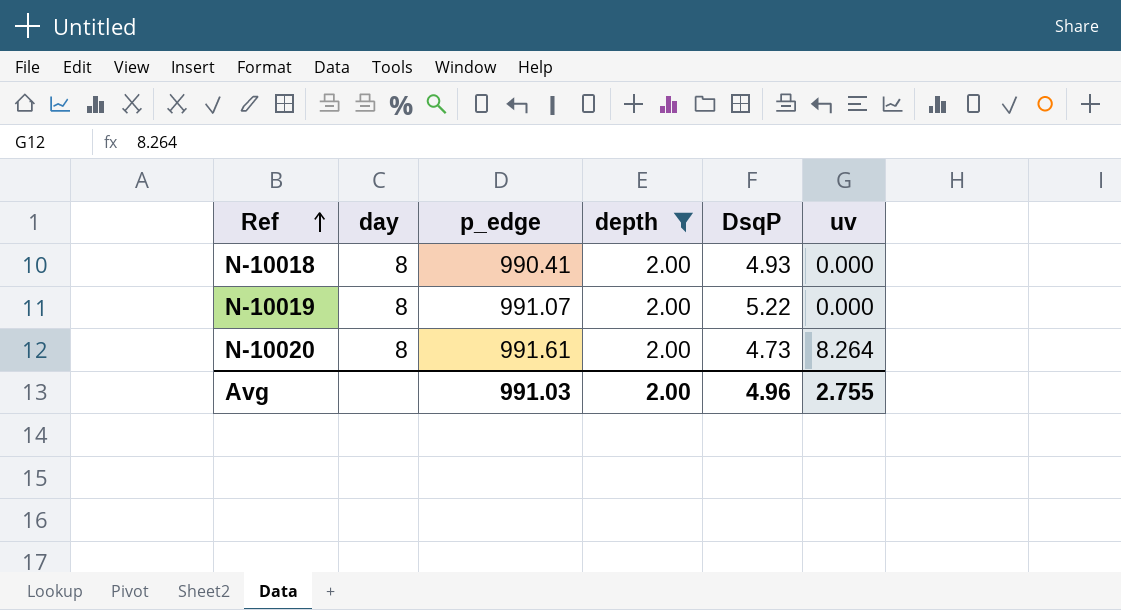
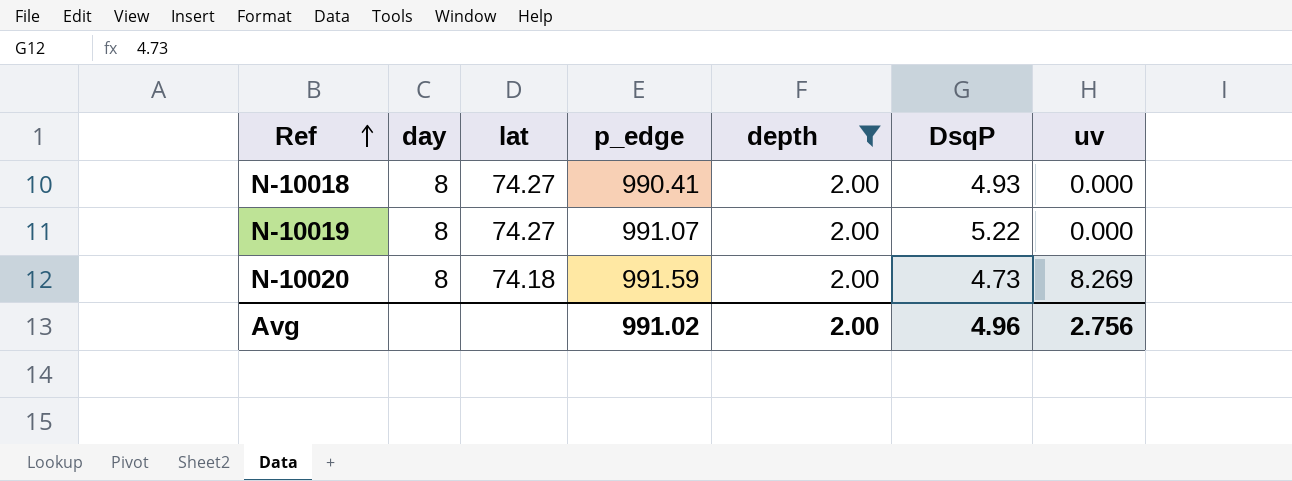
column lat | position: none -> 3
N-10020 | p_edge: 991.61 -> 991.59
N-10020 | uv: 8.264 -> 8.269
Avg | p_edge: 991.03 -> 991.02
Avg | uv: 2.755 -> 2.756

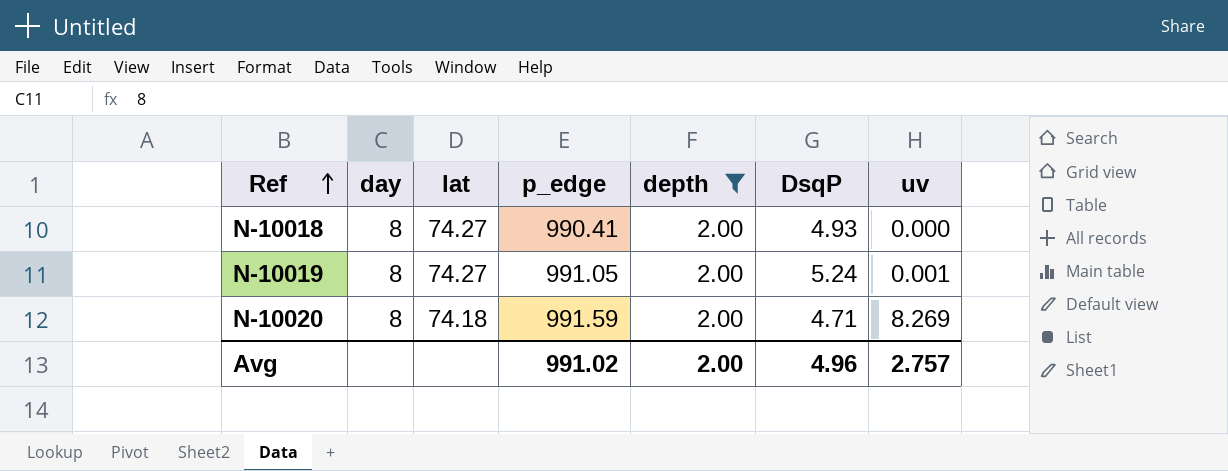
N-10019 | p_edge: 991.07 -> 991.05
N-10019 | DsqP: 5.22 -> 5.24
N-10019 | uv: 0.000 -> 0.001
N-10020 | DsqP: 4.73 -> 4.71
Avg | uv: 2.756 -> 2.757

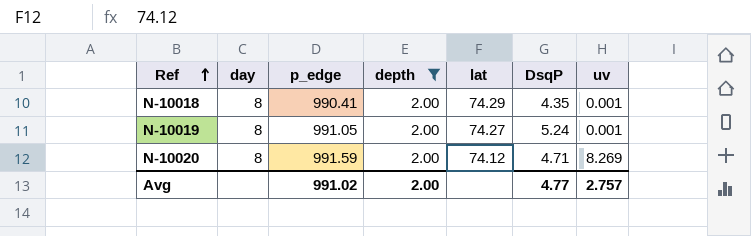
column lat | position: 3 -> 5
N-10018 | lat: 74.27 -> 74.29
N-10018 | DsqP: 4.93 -> 4.35
N-10018 | uv: 0.000 -> 0.001
N-10020 | lat: 74.18 -> 74.12
Avg | DsqP: 4.96 -> 4.77

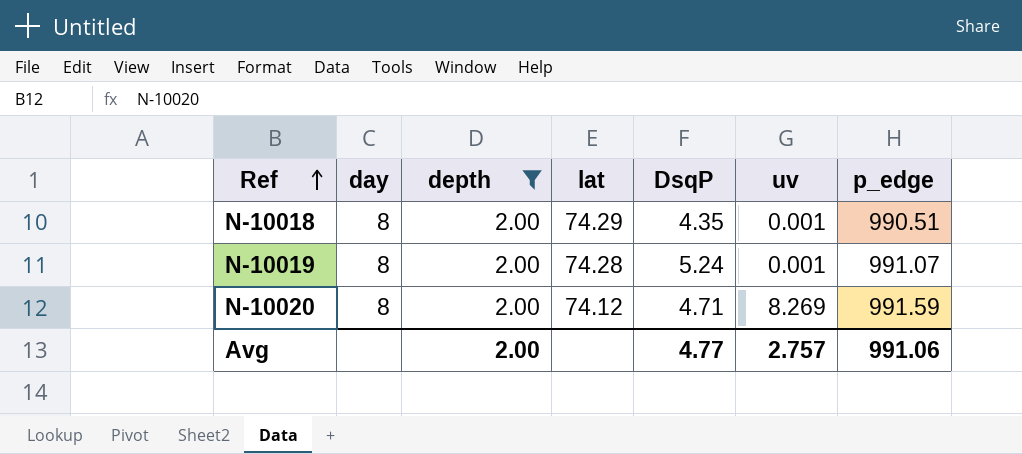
column p_edge | position: 3 -> 7
N-10018 | p_edge: 990.41 -> 990.51
N-10019 | lat: 74.27 -> 74.28
N-10019 | p_edge: 991.05 -> 991.07
Avg | p_edge: 991.02 -> 991.06

